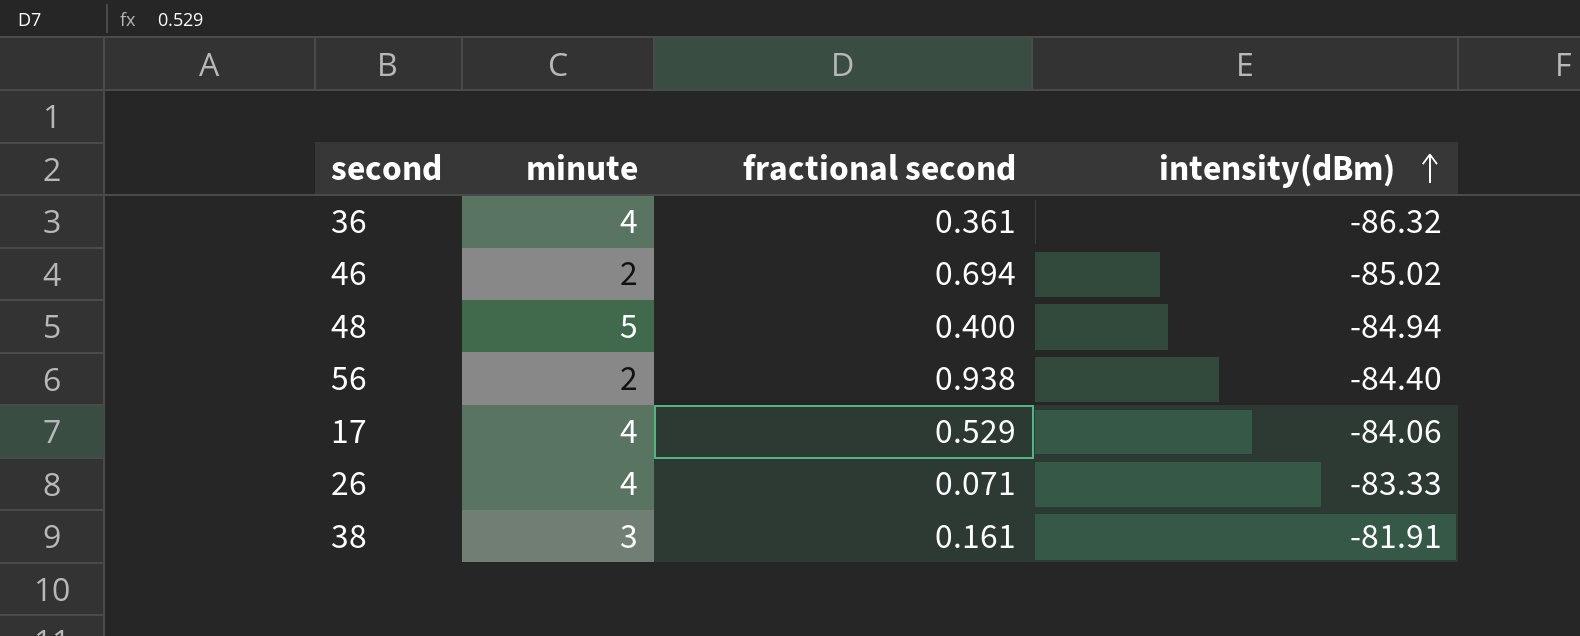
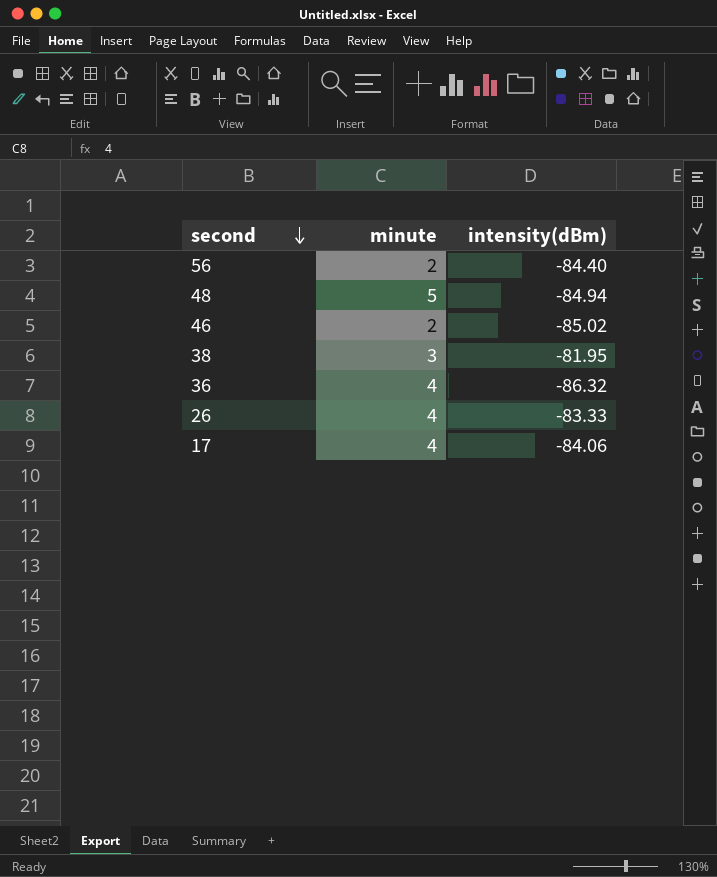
row order: intensity(dBm) ascending -> second descending
column fractional second | position: 3 -> none
38 | intensity(dBm): -81.91 -> -81.95

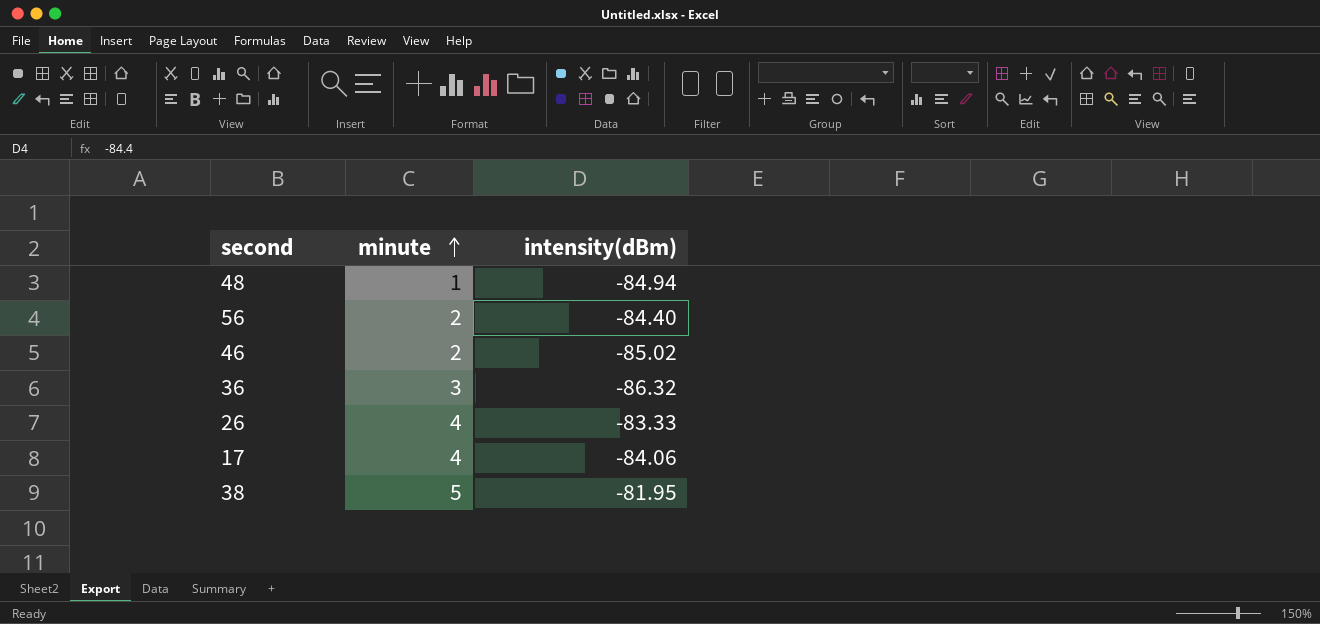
row order: second descending -> minute ascending
48 | minute: 5 -> 1
36 | minute: 4 -> 3
38 | minute: 3 -> 5

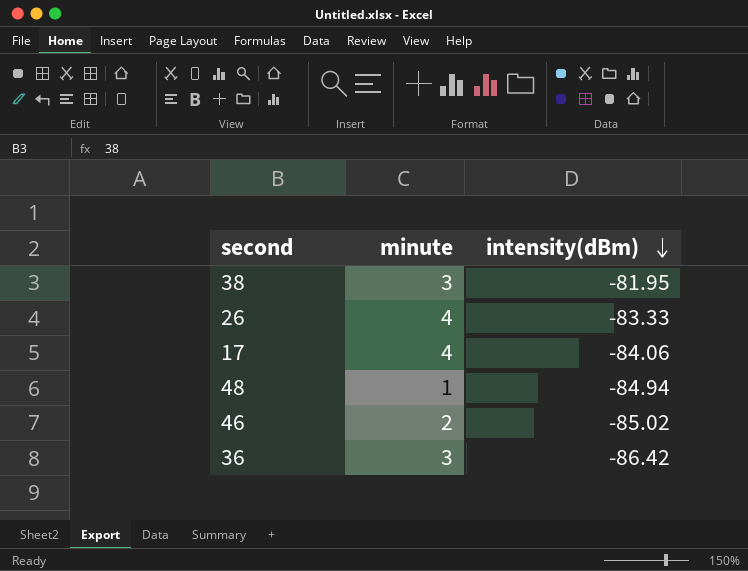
row order: minute ascending -> intensity(dBm) descending
row 56: 2 | -84.40 -> none
38 | minute: 5 -> 3
36 | intensity(dBm): -86.32 -> -86.42

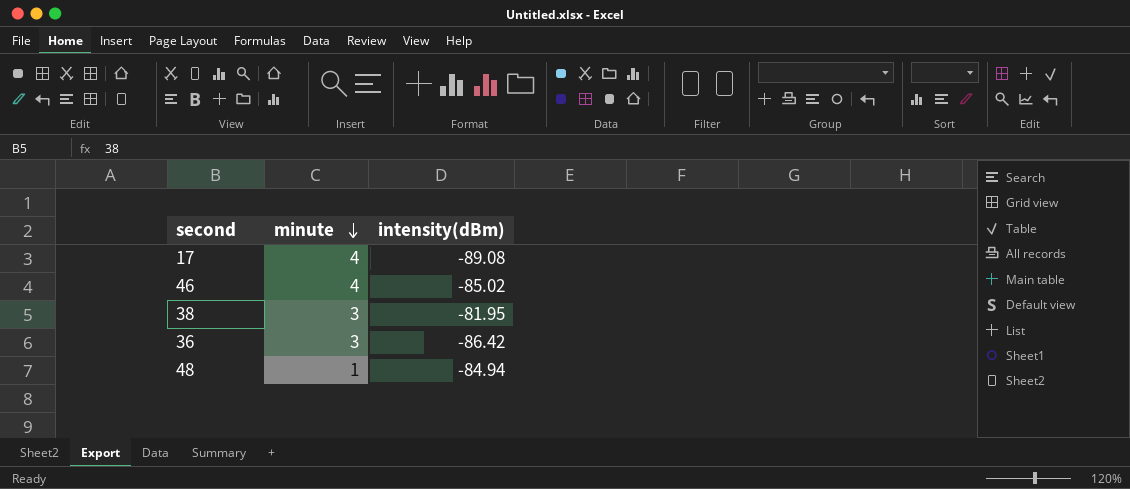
row order: intensity(dBm) descending -> minute descending
row 26: 4 | -83.33 -> none
17 | intensity(dBm): -84.06 -> -89.08
46 | minute: 2 -> 4

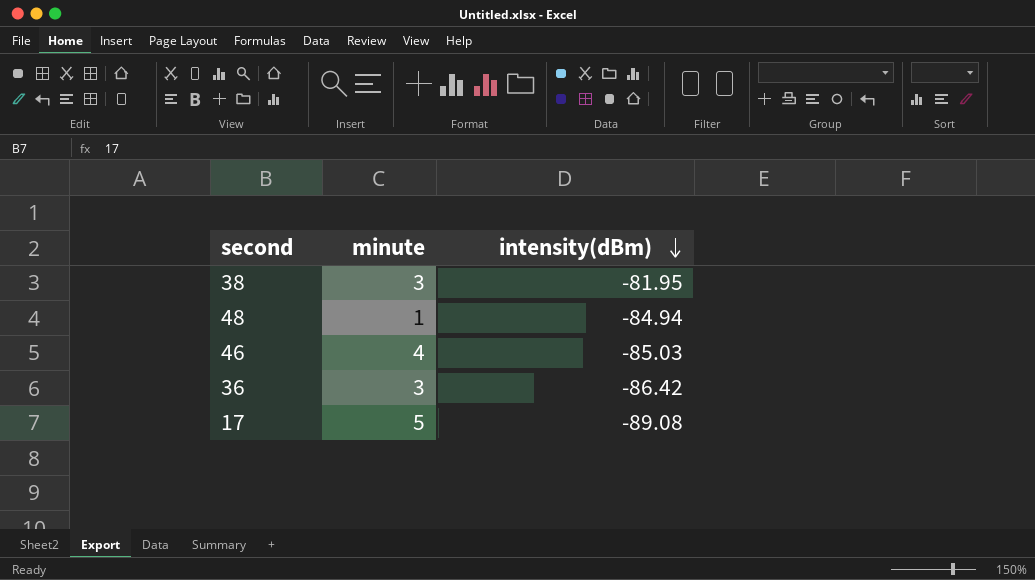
row order: minute descending -> intensity(dBm) descending
46 | intensity(dBm): -85.02 -> -85.03
17 | minute: 4 -> 5

